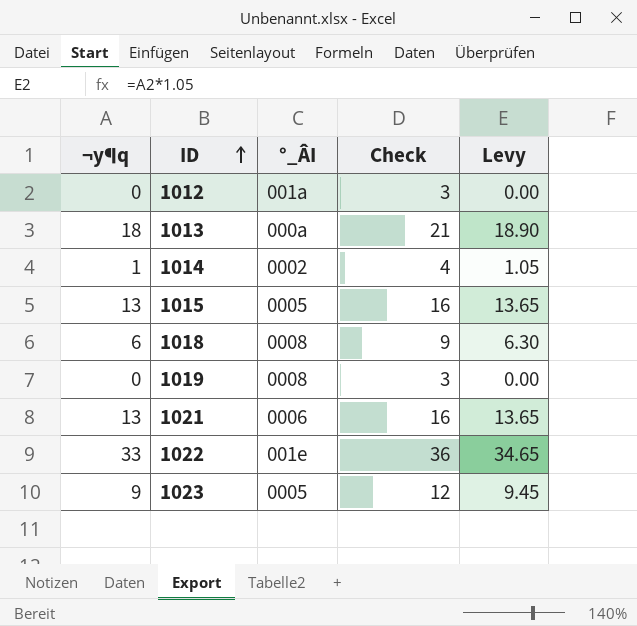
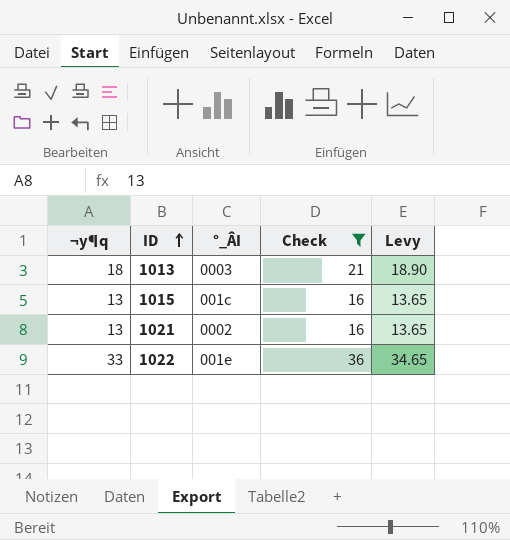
filter: none -> Check >= 16
1013 | °_ÂI: 000a -> 0003
1015 | °_ÂI: 0005 -> 001c
1021 | °_ÂI: 0006 -> 0002

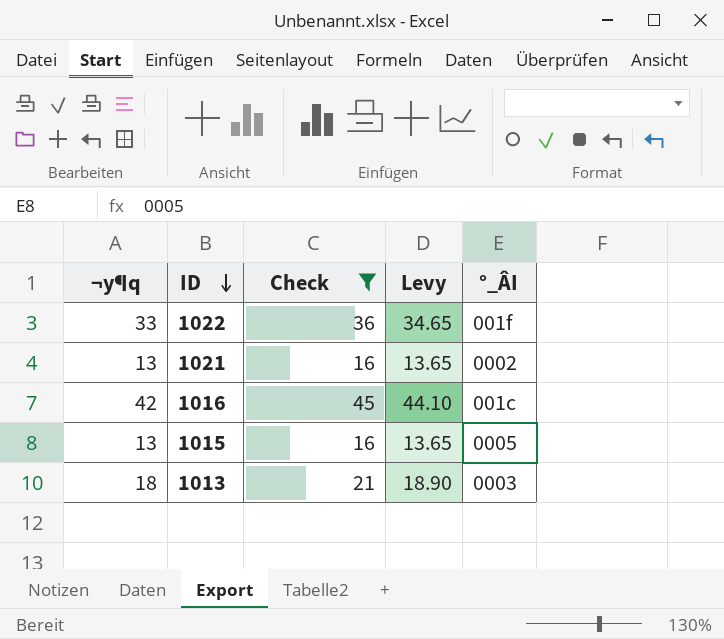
row order: ID ascending -> ID descending
column °_ÂI | position: 3 -> 5
1022 | °_ÂI: 001e -> 001f
row 1016: none -> 42 | 45 | 44.10 | 001c
1015 | °_ÂI: 001c -> 0005

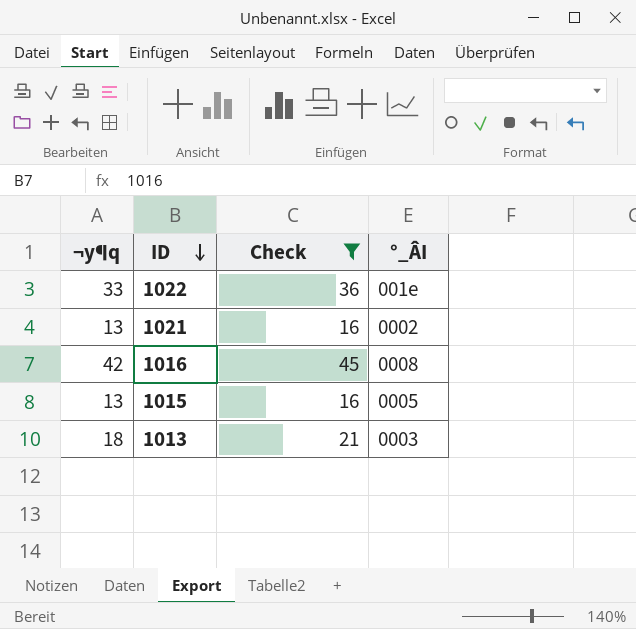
column Levy | formula: [¬y¶q] * 1.05 -> none
1022 | °_ÂI: 001f -> 001e
1016 | °_ÂI: 001c -> 0008

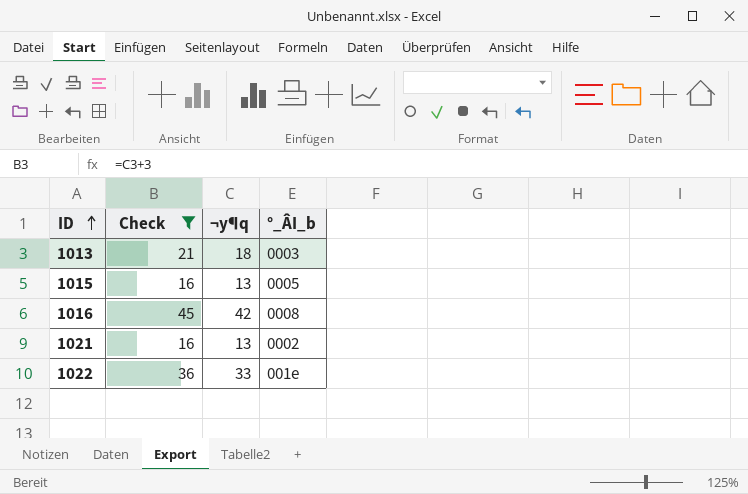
row order: ID descending -> ID ascending
column ¬y¶q | position: 1 -> 3
column name: °_ÂI -> °_ÂI_b

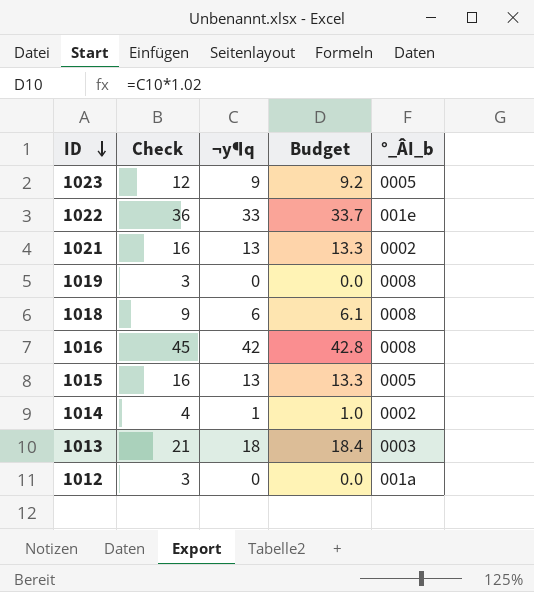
filter: Check >= 16 -> none
row order: ID ascending -> ID descending
column Budget | formula: none -> [¬y¶q] * 1.02

